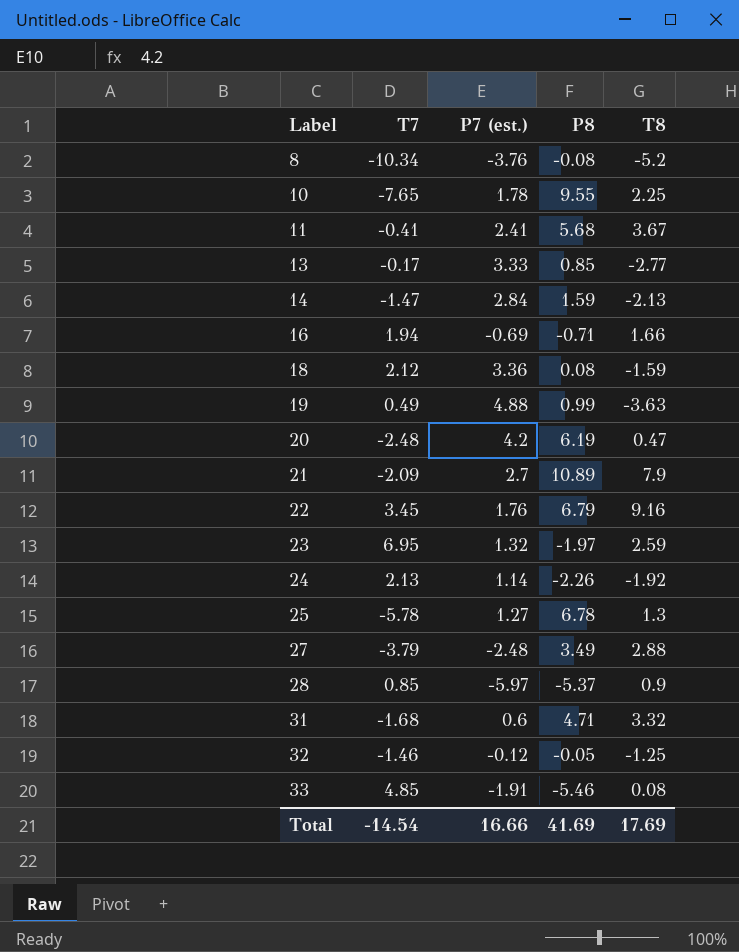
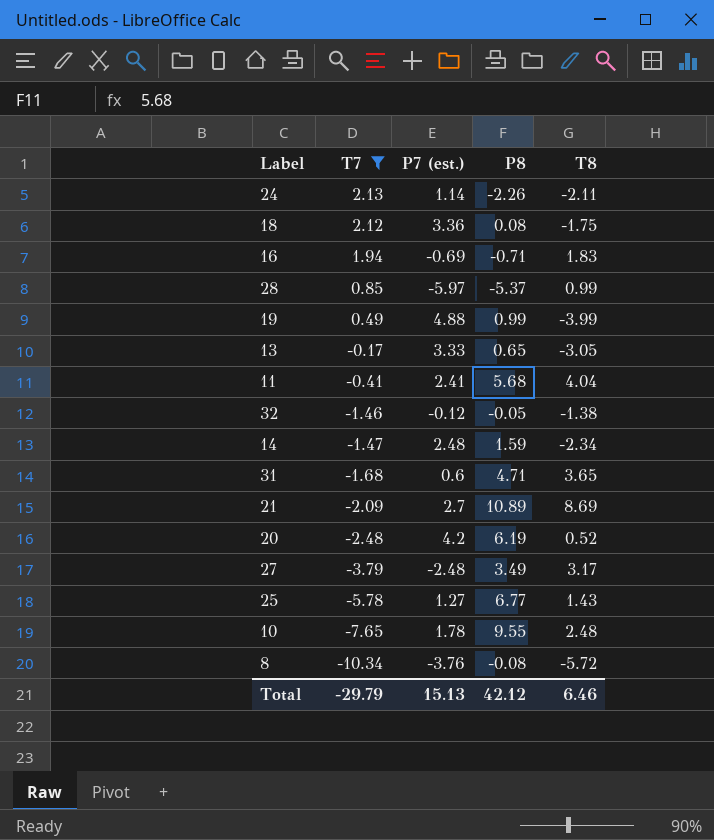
filter: none -> T7 <= 2.13
row order: Label ascending -> T7 descending
24 | T8: -1.92 -> -2.11
18 | T8: -1.59 -> -1.75
16 | T8: 1.66 -> 1.83
28 | T8: 0.9 -> 0.99
19 | T8: -3.63 -> -3.99
13 | P8: 0.85 -> 0.65
13 | T8: -2.77 -> -3.05
11 | T8: 3.67 -> 4.04
32 | T8: -1.25 -> -1.38
14 | P7 (est.): 2.84 -> 2.48
14 | T8: -2.13 -> -2.34
31 | T8: 3.32 -> 3.65
21 | T8: 7.9 -> 8.69
20 | T8: 0.47 -> 0.52
27 | T8: 2.88 -> 3.17
25 | P8: 6.78 -> 6.77
25 | T8: 1.3 -> 1.43
10 | T8: 2.25 -> 2.48
8 | T8: -5.2 -> -5.72
Total | T7: -14.54 -> -29.79
Total | P7 (est.): 16.66 -> 15.13
Total | P8: 41.69 -> 42.12
Total | T8: 17.69 -> 6.46

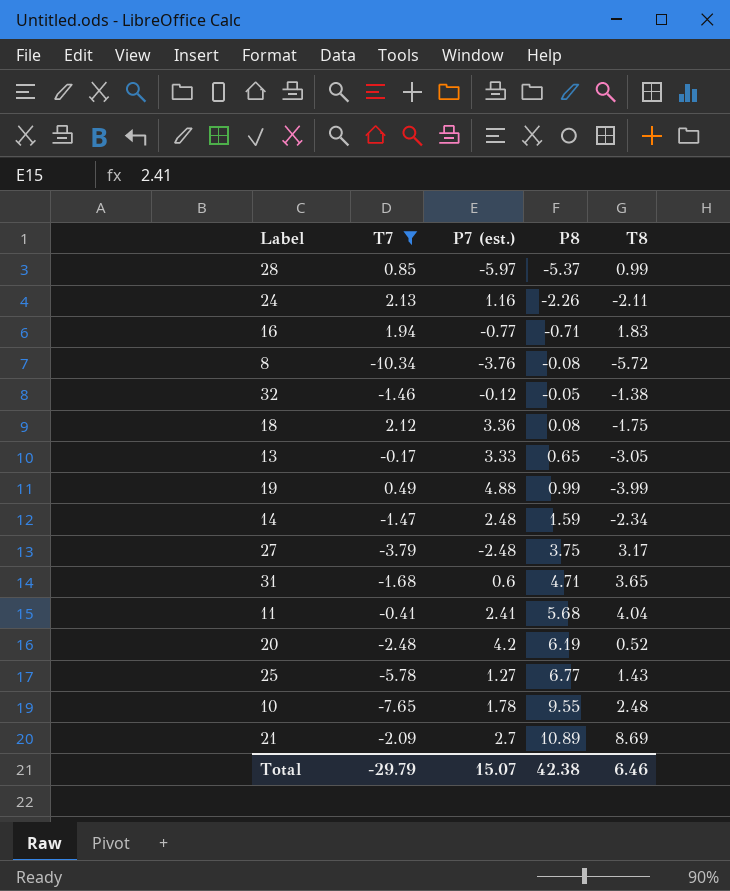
row order: T7 descending -> P8 ascending
24 | P7 (est.): 1.14 -> 1.16
16 | P7 (est.): -0.69 -> -0.77
27 | P8: 3.49 -> 3.75
Total | P7 (est.): 15.13 -> 15.07
Total | P8: 42.12 -> 42.38

